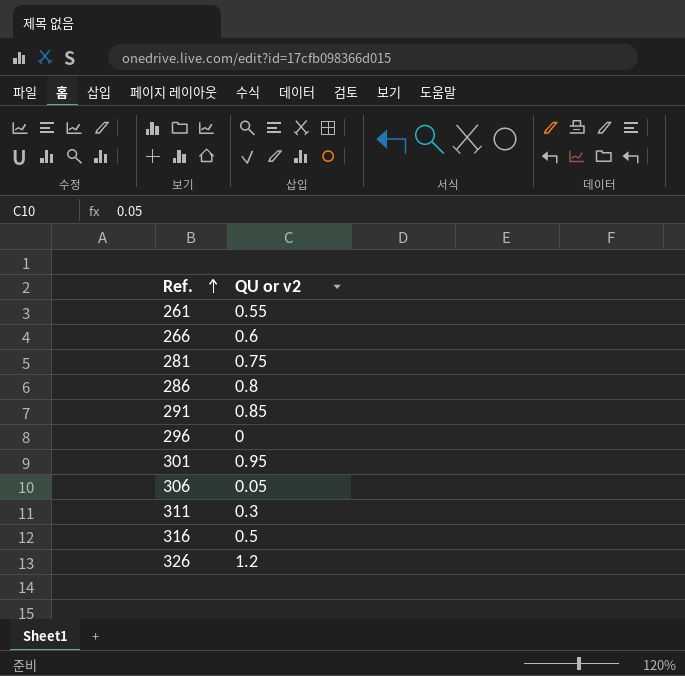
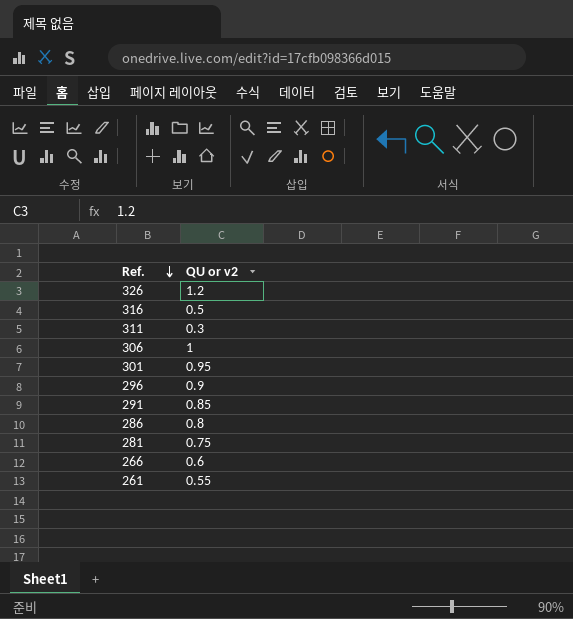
row order: Ref. ascending -> Ref. descending
306 | QU or v2: 0.05 -> 1
296 | QU or v2: 0 -> 0.9

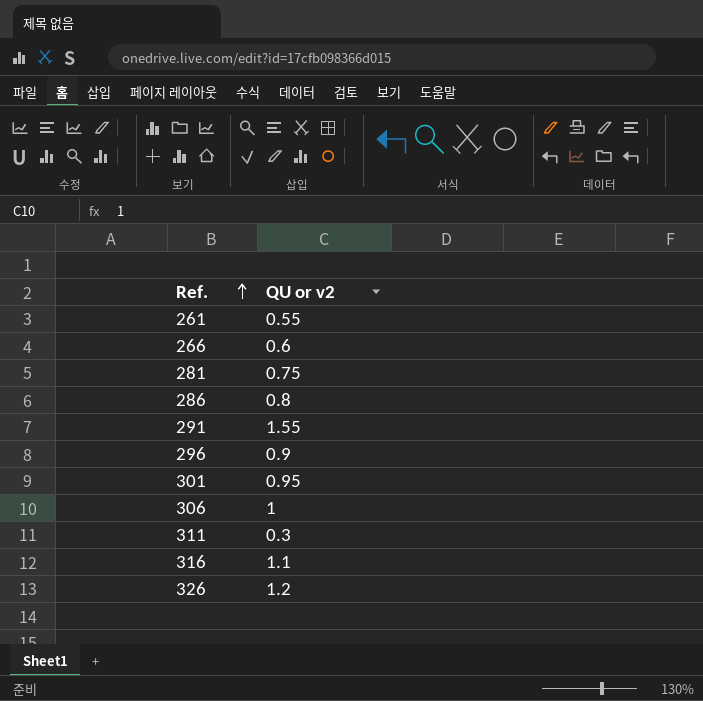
row order: Ref. descending -> Ref. ascending
291 | QU or v2: 0.85 -> 1.55
316 | QU or v2: 0.5 -> 1.1

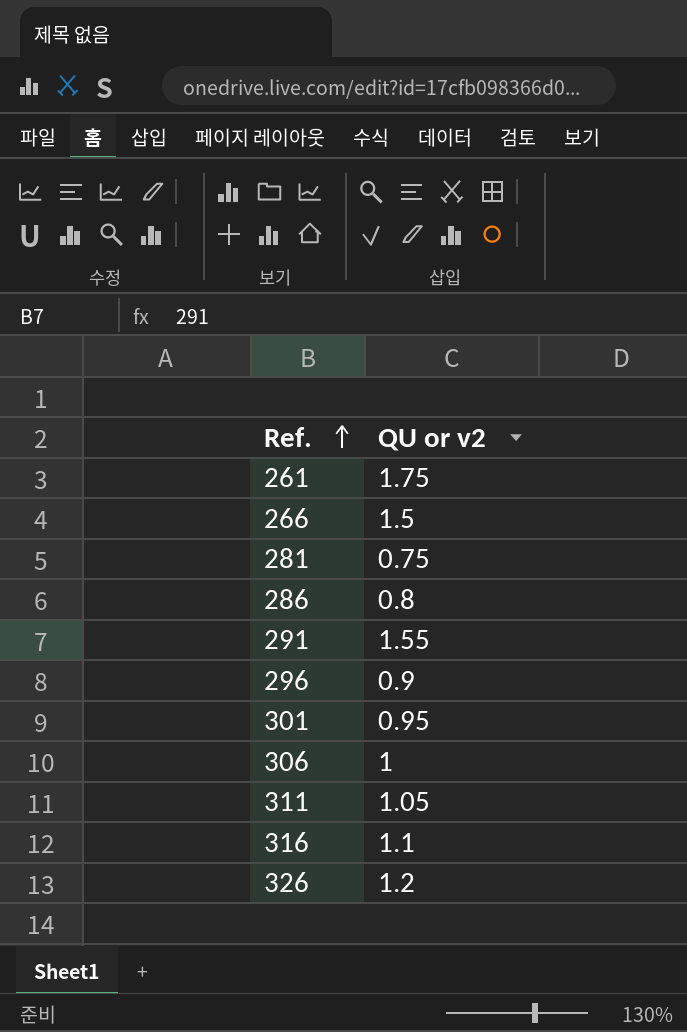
261 | QU or v2: 0.55 -> 1.75
266 | QU or v2: 0.6 -> 1.5
311 | QU or v2: 0.3 -> 1.05

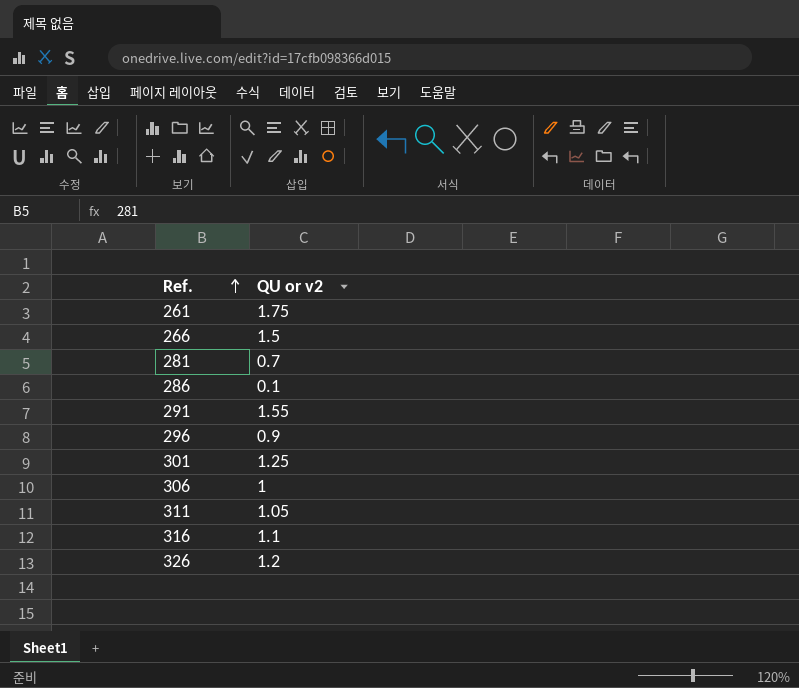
281 | QU or v2: 0.75 -> 0.7
286 | QU or v2: 0.8 -> 0.1
301 | QU or v2: 0.95 -> 1.25

